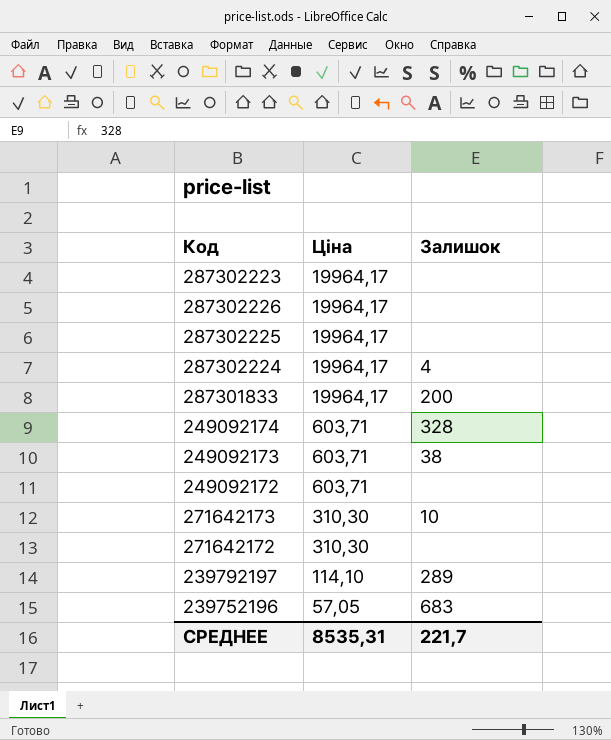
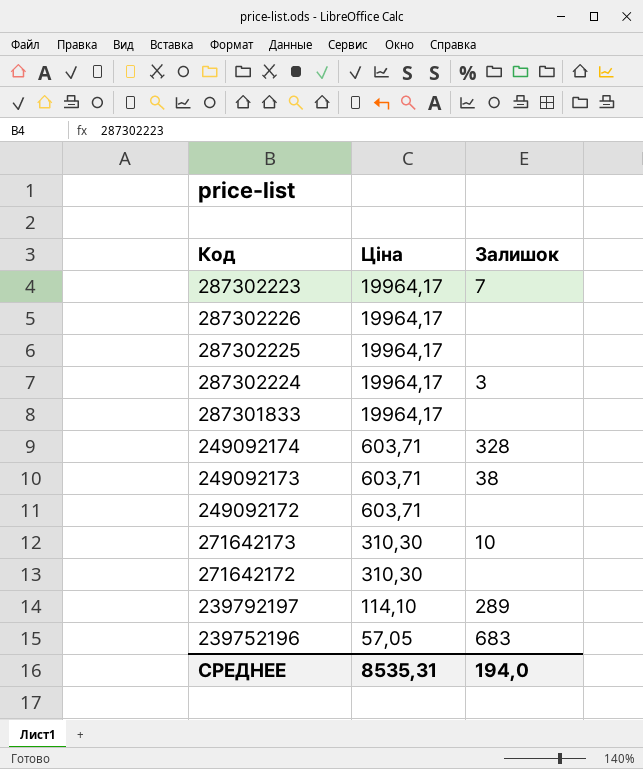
287302223 | Залишок: none -> 7
287302224 | Залишок: 4 -> 3
287301833 | Залишок: 200 -> none
СРЕДНЕЕ | Залишок: 221,7 -> 194,0

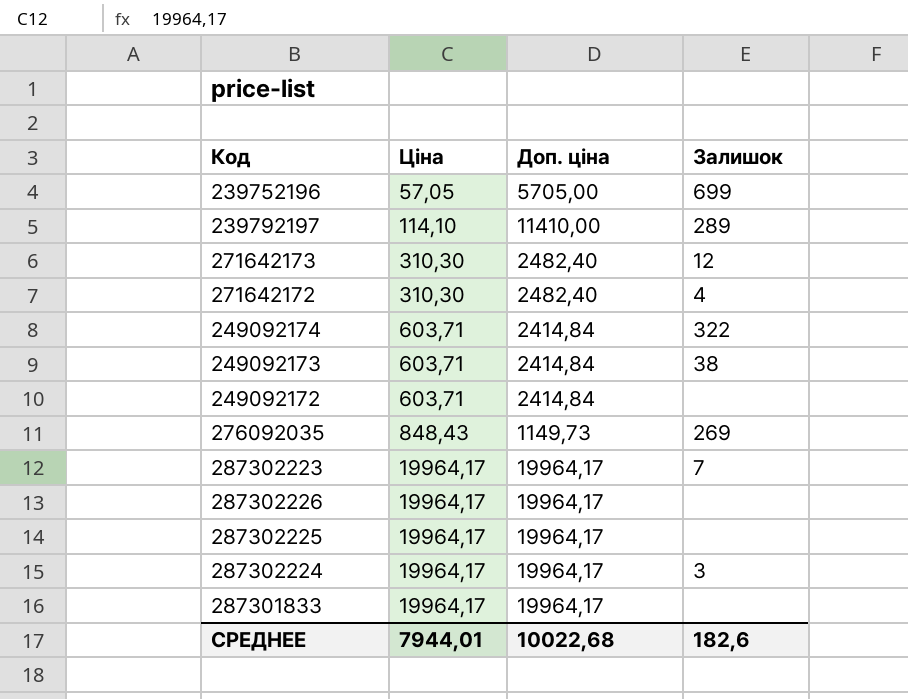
row order: Ціна descending -> Ціна ascending
column Доп. ціна | position: none -> 3
239752196 | Залишок: 683 -> 699
271642173 | Залишок: 10 -> 12
271642172 | Залишок: none -> 4
249092174 | Залишок: 328 -> 322
row 276092035: none -> 848,43 | 1149,73 | 269
СРЕДНЕЕ | Ціна: 8535,31 -> 7944,01
СРЕДНЕЕ | Залишок: 194,0 -> 182,6

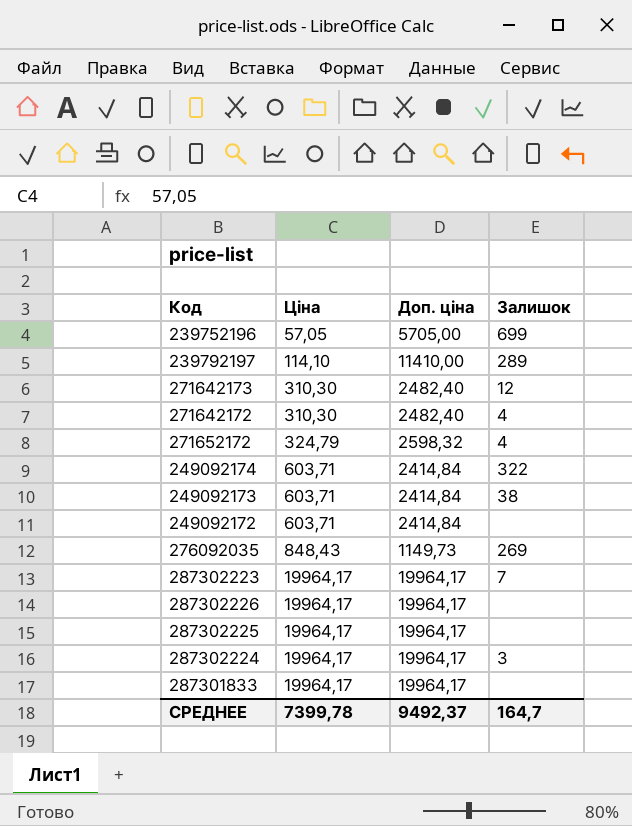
row 271652172: none -> 324,79 | 2598,32 | 4
СРЕДНЕЕ | Ціна: 7944,01 -> 7399,78
СРЕДНЕЕ | Доп. ціна: 10022,68 -> 9492,37
СРЕДНЕЕ | Залишок: 182,6 -> 164,7

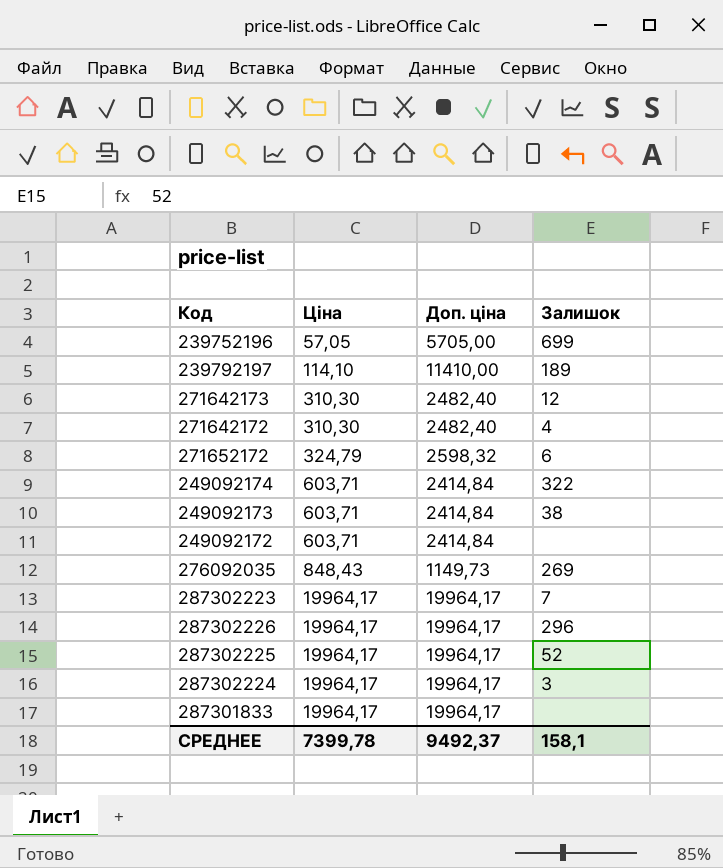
239792197 | Залишок: 289 -> 189
271652172 | Залишок: 4 -> 6
287302226 | Залишок: none -> 296
287302225 | Залишок: none -> 52
СРЕДНЕЕ | Залишок: 164,7 -> 158,1

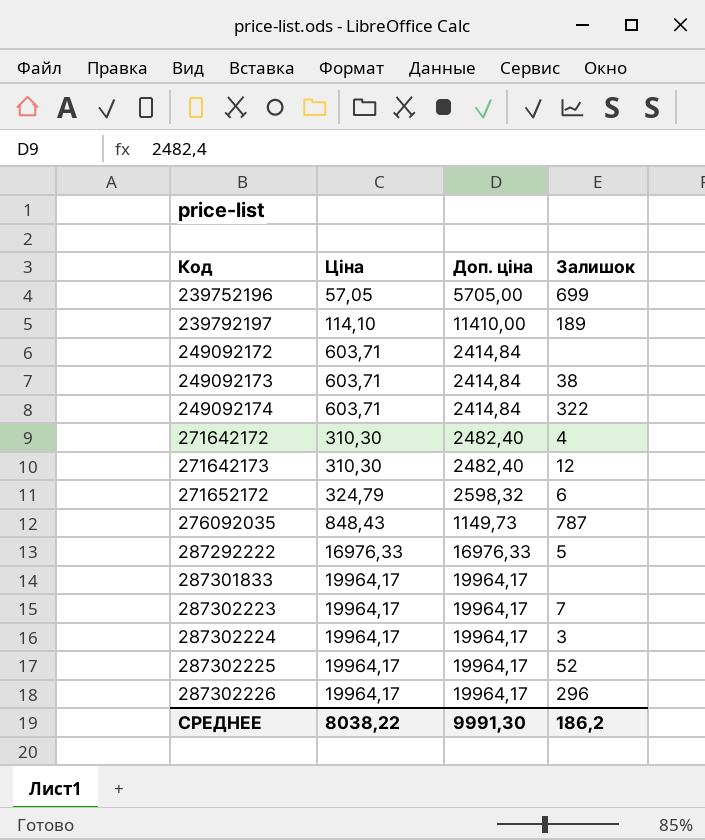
row order: Ціна ascending -> Код ascending
276092035 | Залишок: 269 -> 787
row 287292222: none -> 16976,33 | 16976,33 | 5
СРЕДНЕЕ | Ціна: 7399,78 -> 8038,22
СРЕДНЕЕ | Доп. ціна: 9492,37 -> 9991,30
СРЕДНЕЕ | Залишок: 158,1 -> 186,2

